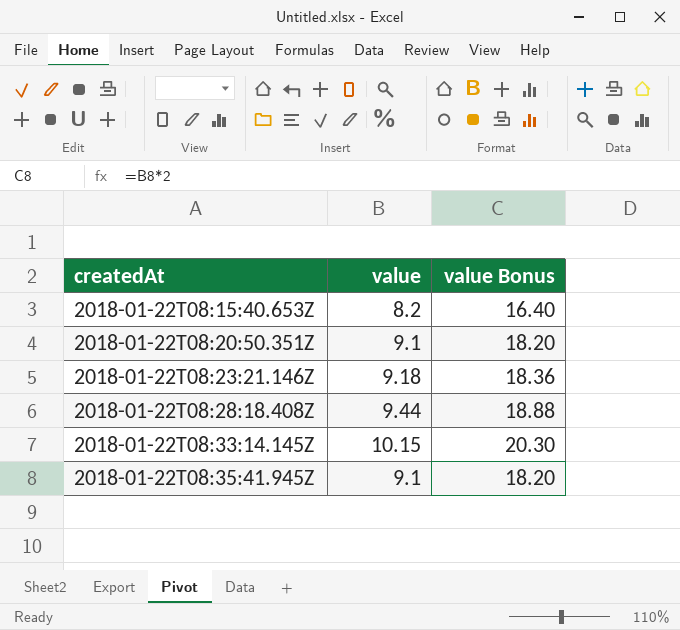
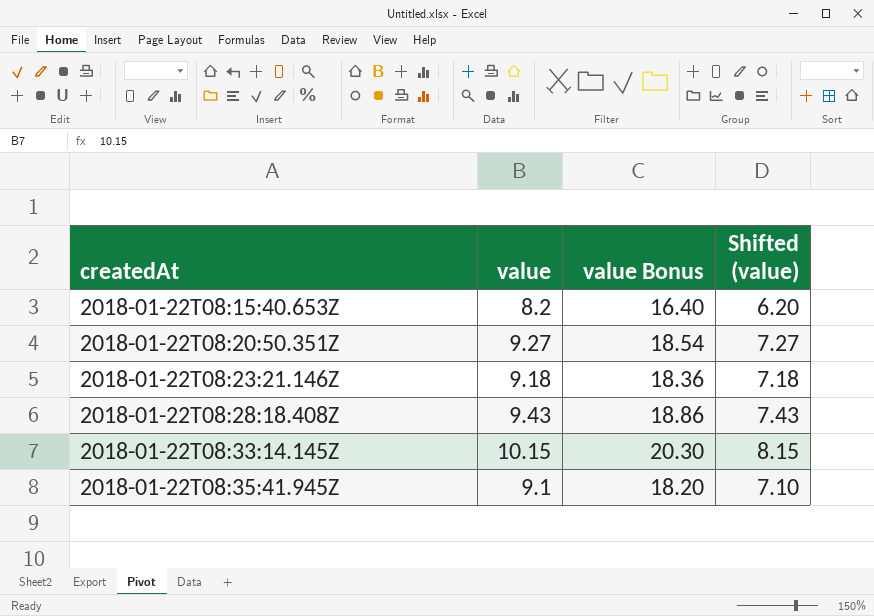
column Shifted (value) | formula: none -> [value] - 2
2018-01-22T08:20:50.351Z | value: 9.1 -> 9.27
2018-01-22T08:20:50.351Z | value Bonus: 18.20 -> 18.54
2018-01-22T08:28:18.408Z | value: 9.44 -> 9.43
2018-01-22T08:28:18.408Z | value Bonus: 18.88 -> 18.86

